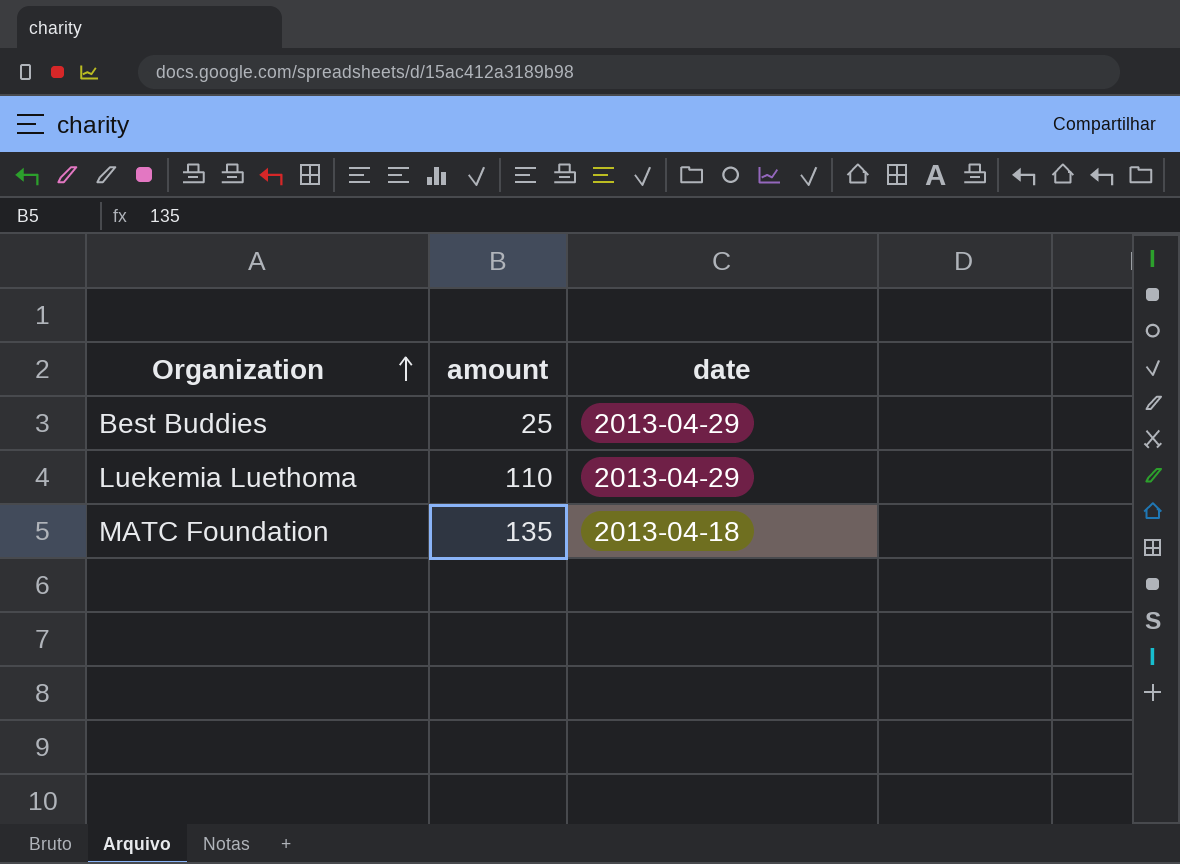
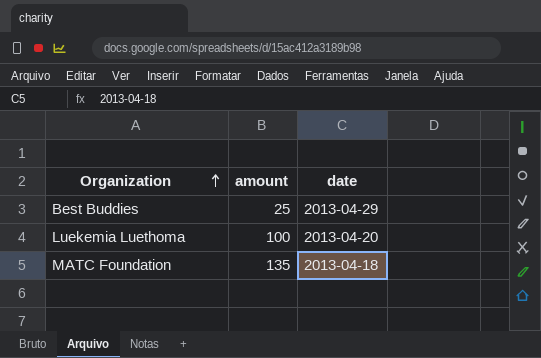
Luekemia Luethoma | amount: 110 -> 100
Luekemia Luethoma | date: 2013-04-29 -> 2013-04-20

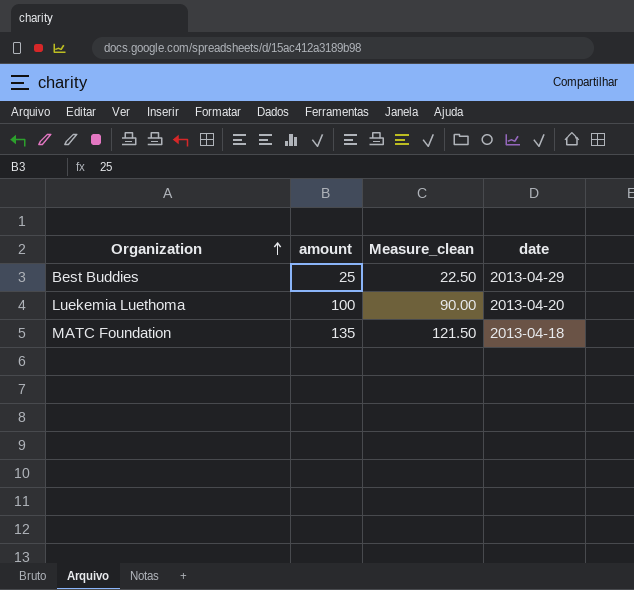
column Measure_clean | formula: none -> [amount] * 0.9

